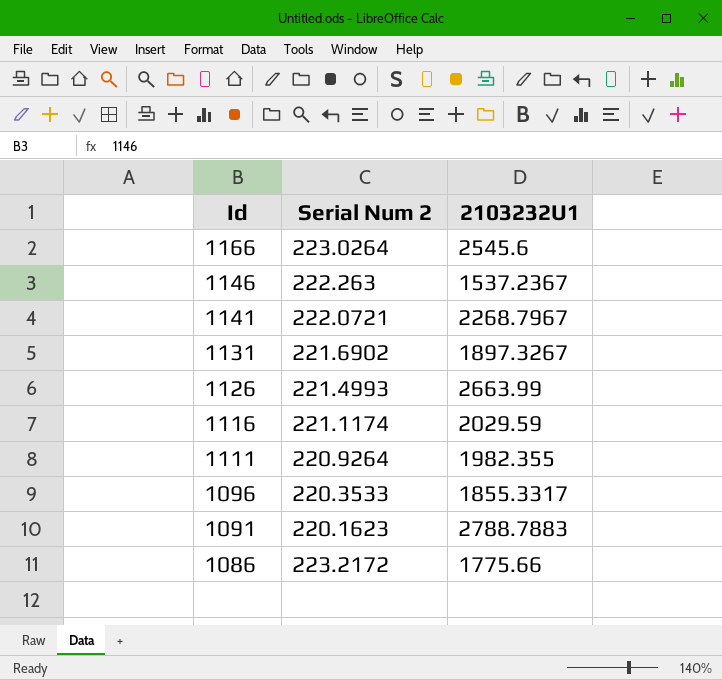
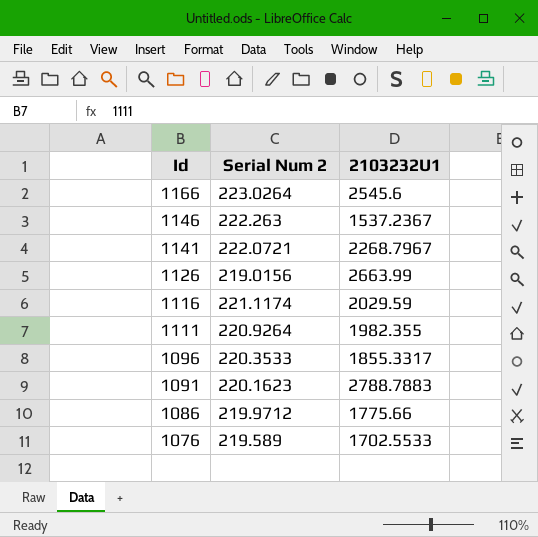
row 1131: 221.6902 | 1897.3267 -> none
1126 | Serial Num 2: 221.4993 -> 219.0156
1086 | Serial Num 2: 223.2172 -> 219.9712
row 1076: none -> 219.589 | 1702.5533

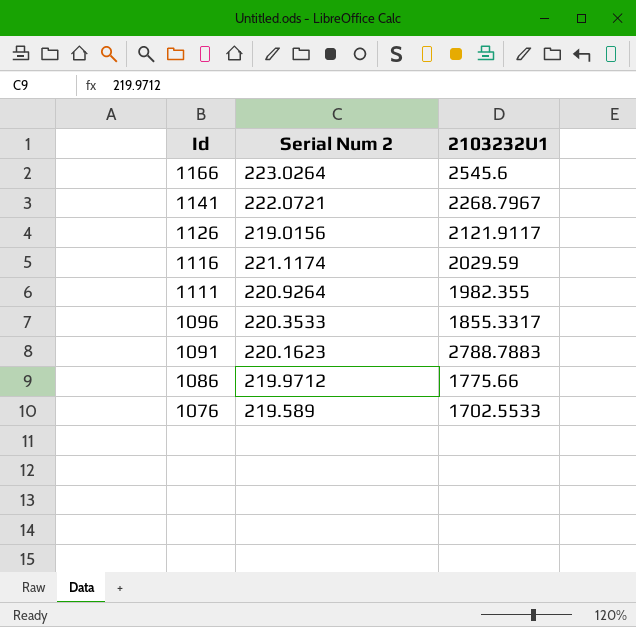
row 1146: 222.263 | 1537.2367 -> none
1126 | 2103232U1: 2663.99 -> 2121.9117

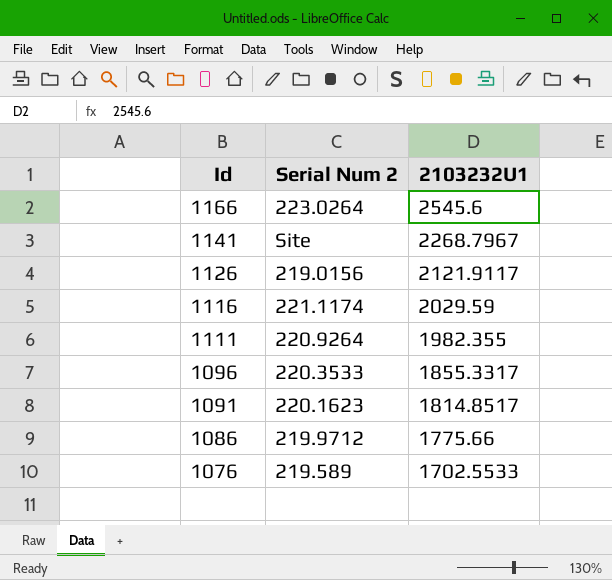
1141 | Serial Num 2: 222.0721 -> Site
1091 | 2103232U1: 2788.7883 -> 1814.8517

